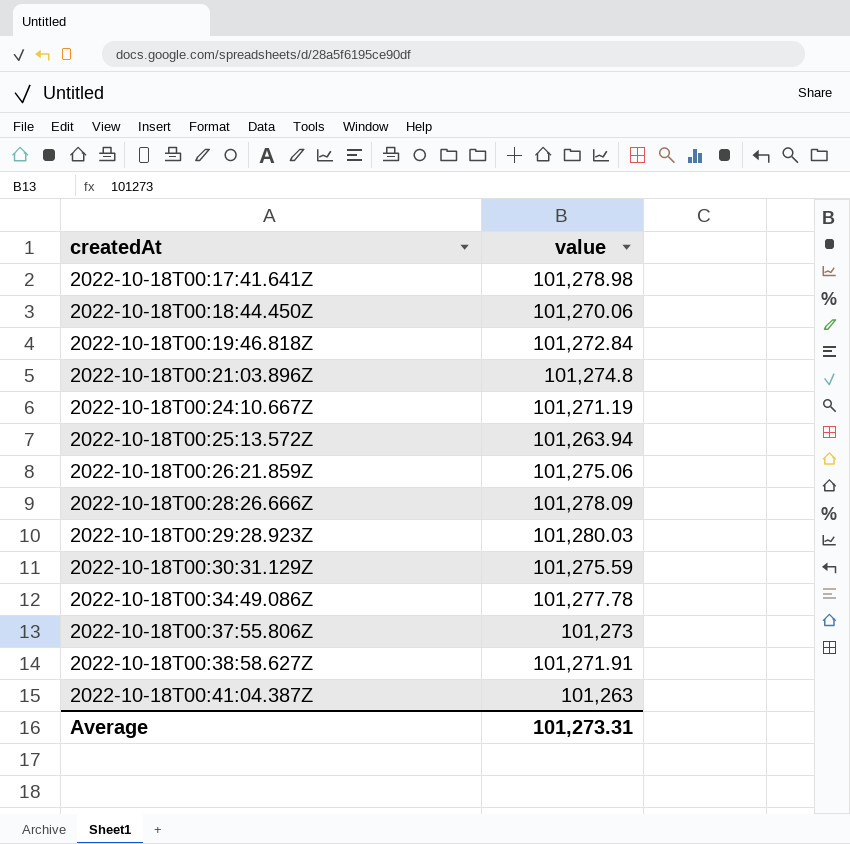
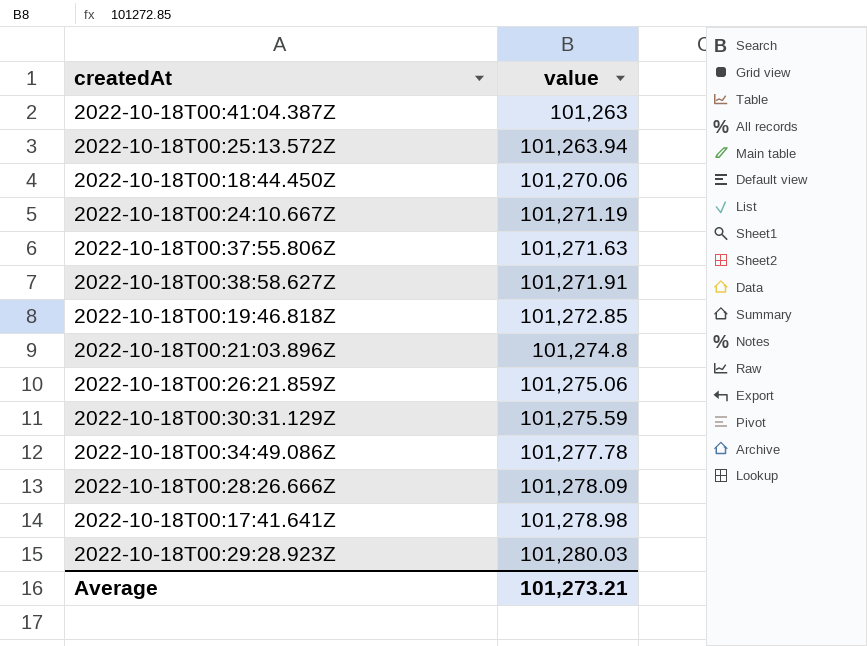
row order: createdAt ascending -> value ascending
2022-10-18T00:37:55.806Z | value: 101,273 -> 101,271.63
2022-10-18T00:19:46.818Z | value: 101,272.84 -> 101,272.85
Average | value: 101,273.31 -> 101,273.21

